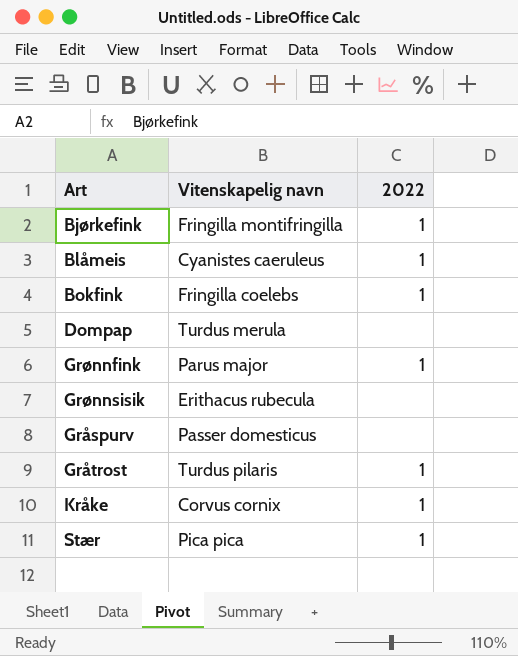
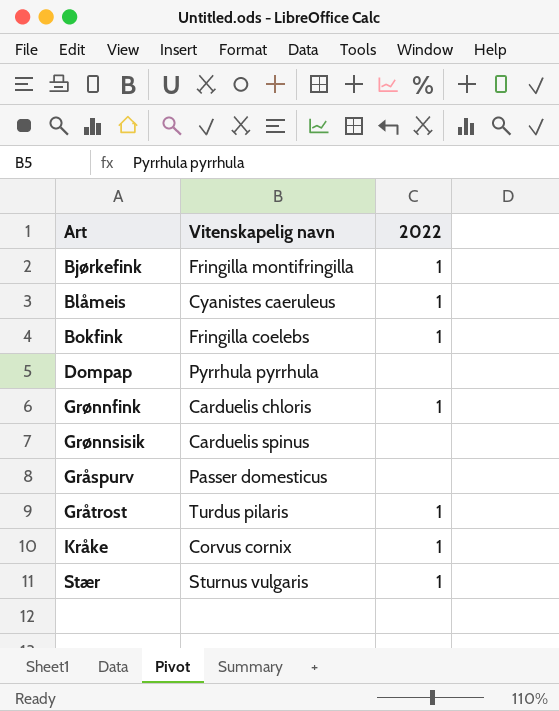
Dompap | Vitenskapelig navn: Turdus merula -> Pyrrhula pyrrhula
Grønnfink | Vitenskapelig navn: Parus major -> Carduelis chloris
Grønnsisik | Vitenskapelig navn: Erithacus rubecula -> Carduelis spinus
Stær | Vitenskapelig navn: Pica pica -> Sturnus vulgaris

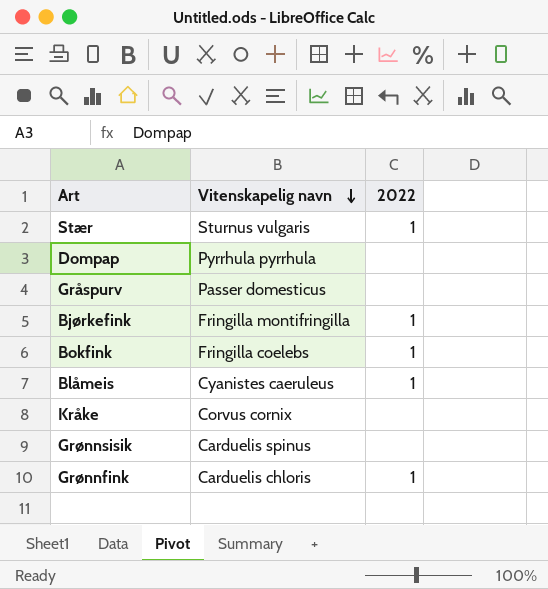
row order: none -> Vitenskapelig navn descending
row Gråtrost: Turdus pilaris | 1 -> none
Kråke | 2022: 1 -> none

